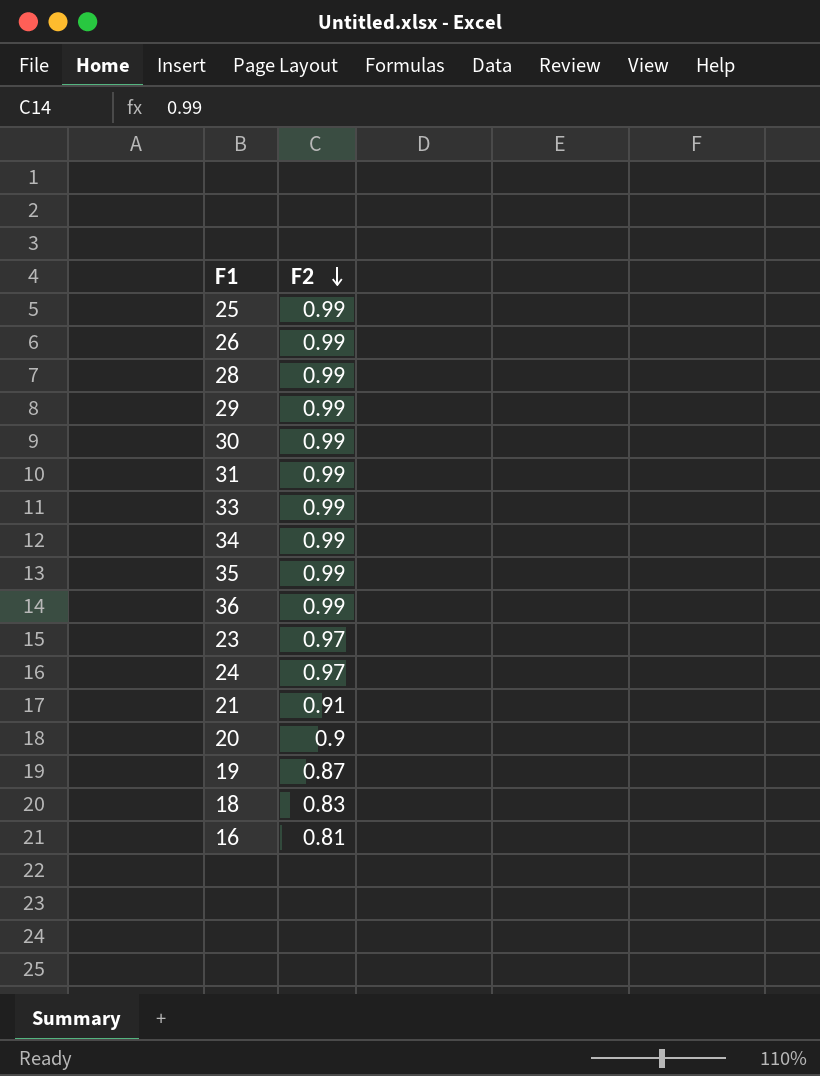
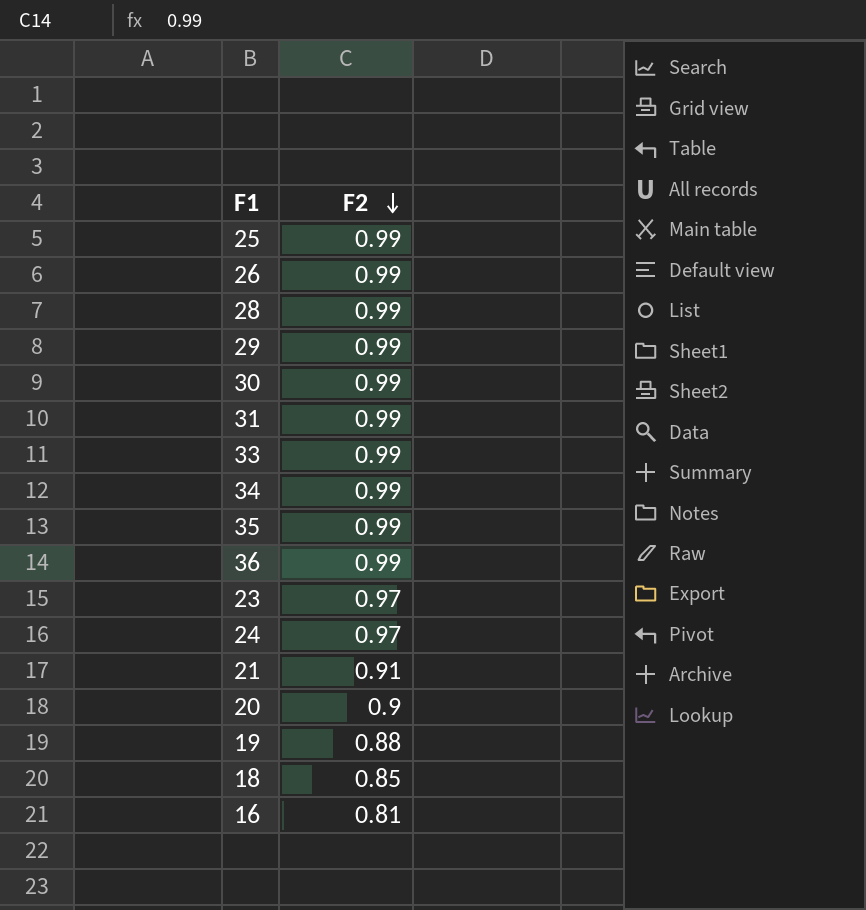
19 | F2: 0.87 -> 0.88
18 | F2: 0.83 -> 0.85

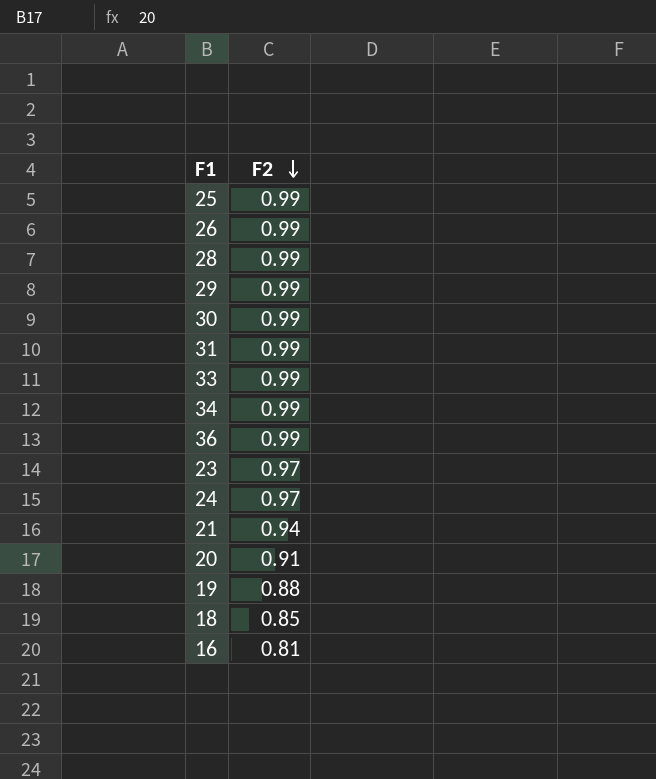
row 35: 0.99 -> none
21 | F2: 0.91 -> 0.94
20 | F2: 0.9 -> 0.91

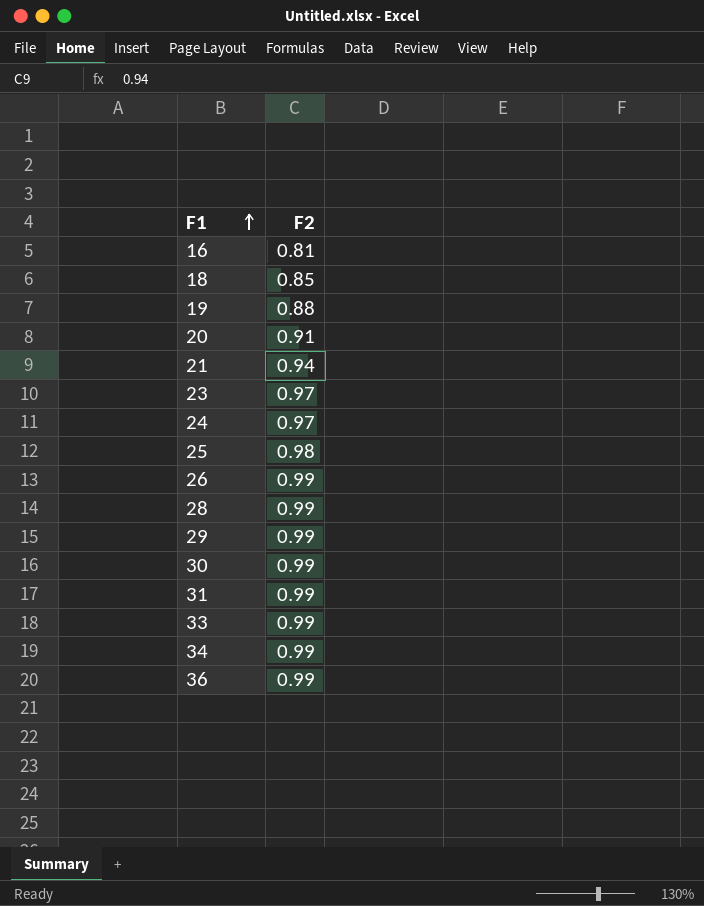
row order: F2 descending -> F1 ascending
25 | F2: 0.99 -> 0.98

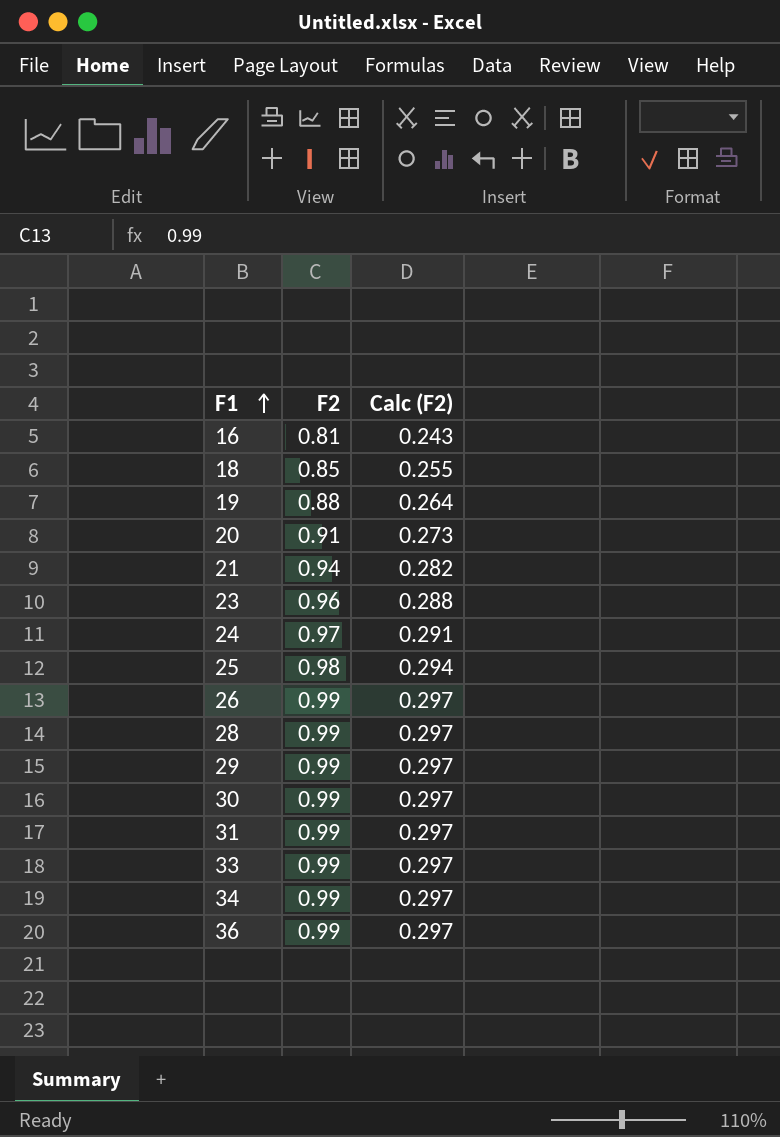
column Calc (F2) | formula: none -> [F2] * 0.3
23 | F2: 0.97 -> 0.96

